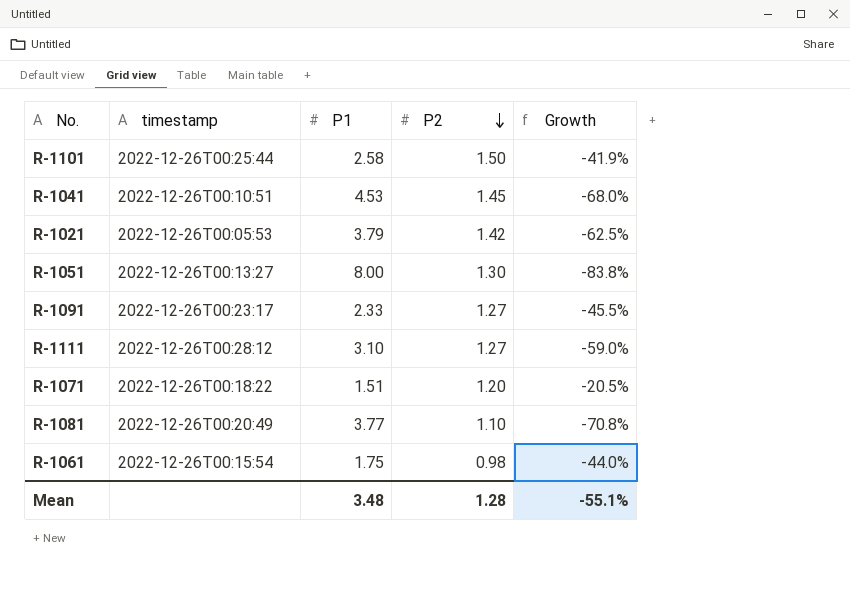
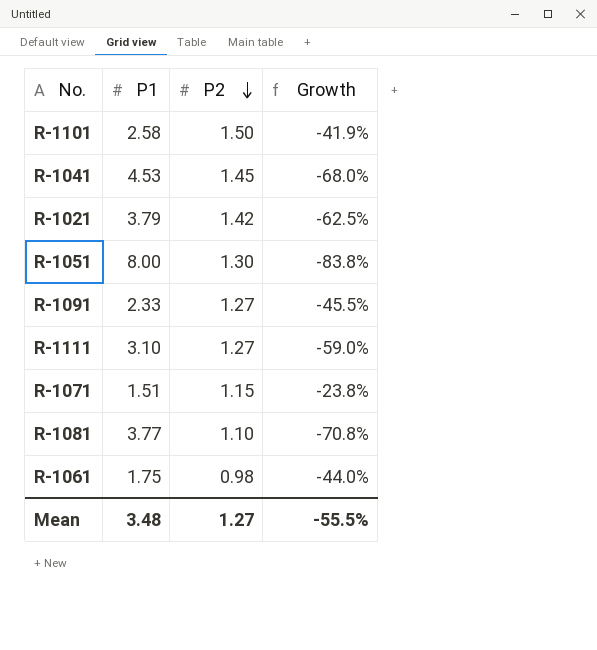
column timestamp | position: 2 -> none
R-1071 | P2: 1.20 -> 1.15
R-1071 | Growth: -20.5% -> -23.8%
Mean | P2: 1.28 -> 1.27
Mean | Growth: -55.1% -> -55.5%

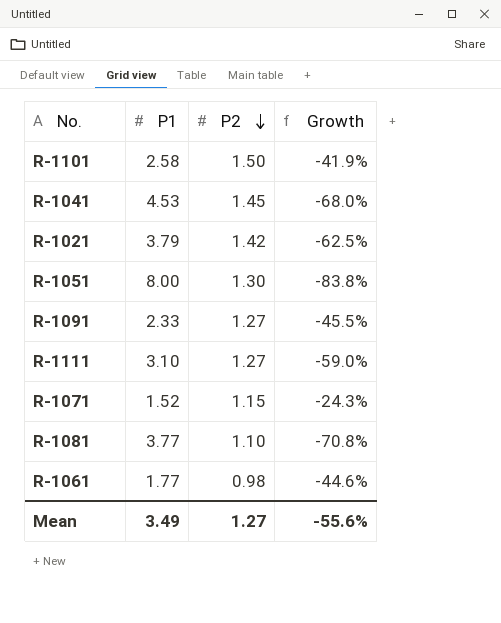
R-1071 | P1: 1.51 -> 1.52
R-1071 | Growth: -23.8% -> -24.3%
R-1061 | P1: 1.75 -> 1.77
R-1061 | Growth: -44.0% -> -44.6%
Mean | P1: 3.48 -> 3.49
Mean | Growth: -55.5% -> -55.6%

